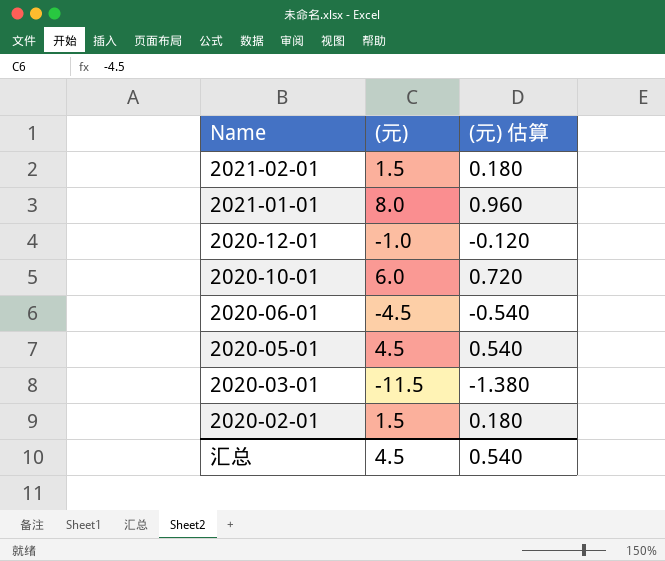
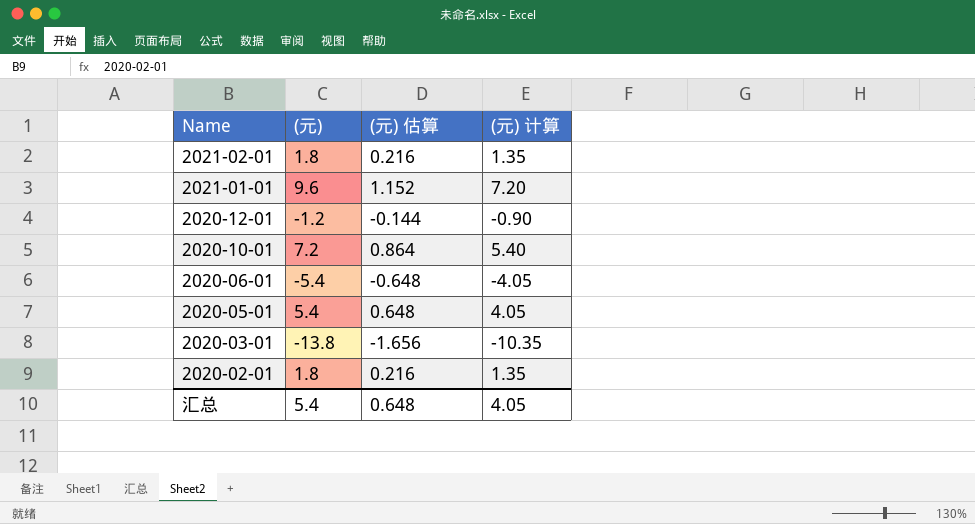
column (元) 计算 | formula: none -> [(元)] * 0.75
2021-02-01 | (元): 1.5 -> 1.8
2021-02-01 | (元) 估算: 0.180 -> 0.216
2021-01-01 | (元): 8.0 -> 9.6
2021-01-01 | (元) 估算: 0.960 -> 1.152
2020-12-01 | (元): -1.0 -> -1.2
2020-12-01 | (元) 估算: -0.120 -> -0.144
2020-10-01 | (元): 6.0 -> 7.2
2020-10-01 | (元) 估算: 0.720 -> 0.864
2020-06-01 | (元): -4.5 -> -5.4
2020-06-01 | (元) 估算: -0.540 -> -0.648
2020-05-01 | (元): 4.5 -> 5.4
2020-05-01 | (元) 估算: 0.540 -> 0.648
2020-03-01 | (元): -11.5 -> -13.8
2020-03-01 | (元) 估算: -1.380 -> -1.656
2020-02-01 | (元): 1.5 -> 1.8
2020-02-01 | (元) 估算: 0.180 -> 0.216
汇总 | (元): 4.5 -> 5.4
汇总 | (元) 估算: 0.540 -> 0.648

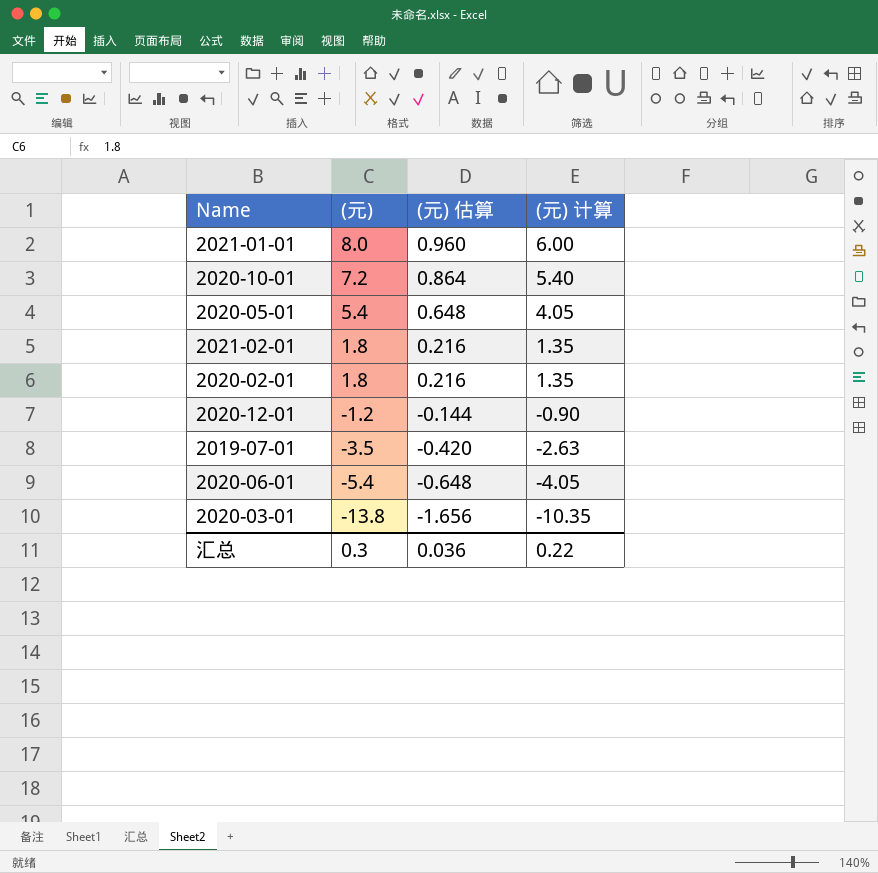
row order: Name descending -> (元) descending
2021-01-01 | (元): 9.6 -> 8.0
2021-01-01 | (元) 估算: 1.152 -> 0.960
2021-01-01 | (元) 计算: 7.20 -> 6.00
row 2019-07-01: none -> -3.5 | -0.420 | -2.63
汇总 | (元): 5.4 -> 0.3
汇总 | (元) 估算: 0.648 -> 0.036
汇总 | (元) 计算: 4.05 -> 0.22

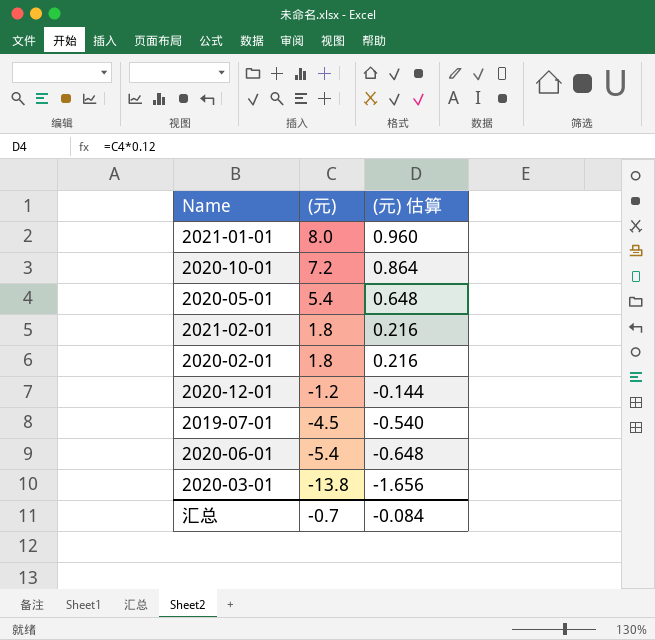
column (元) 计算 | formula: [(元)] * 0.75 -> none
2019-07-01 | (元): -3.5 -> -4.5
2019-07-01 | (元) 估算: -0.420 -> -0.540
汇总 | (元): 0.3 -> -0.7
汇总 | (元) 估算: 0.036 -> -0.084

